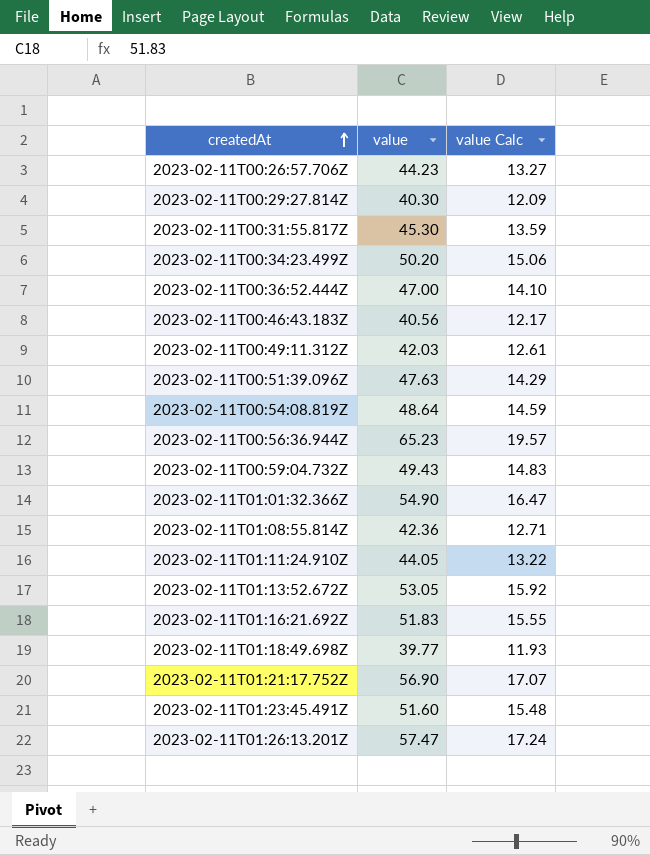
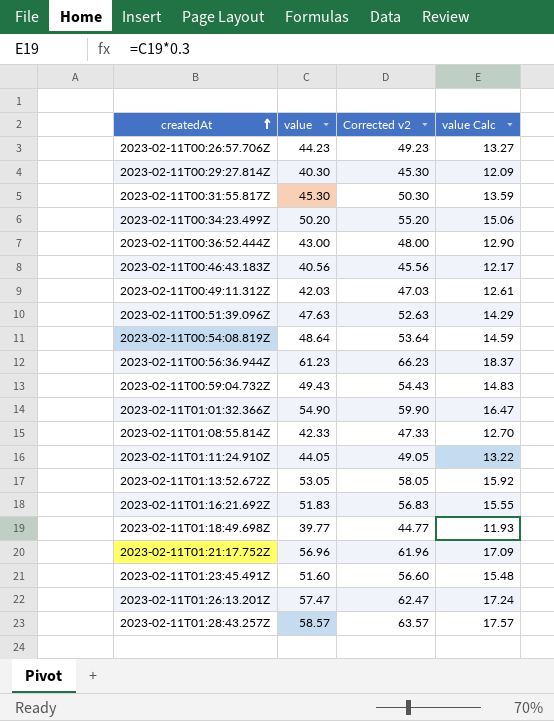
column Corrected v2 | formula: none -> [value] + 5
2023-02-11T00:36:52.444Z | value: 47.00 -> 43.00
2023-02-11T00:36:52.444Z | value Calc: 14.10 -> 12.90
2023-02-11T00:56:36.944Z | value: 65.23 -> 61.23
2023-02-11T00:56:36.944Z | value Calc: 19.57 -> 18.37
2023-02-11T01:08:55.814Z | value: 42.36 -> 42.33
2023-02-11T01:08:55.814Z | value Calc: 12.71 -> 12.70
2023-02-11T01:21:17.752Z | value: 56.90 -> 56.96
2023-02-11T01:21:17.752Z | value Calc: 17.07 -> 17.09
row 2023-02-11T01:28:43.257Z: none -> 58.57 | 63.57 | 17.57

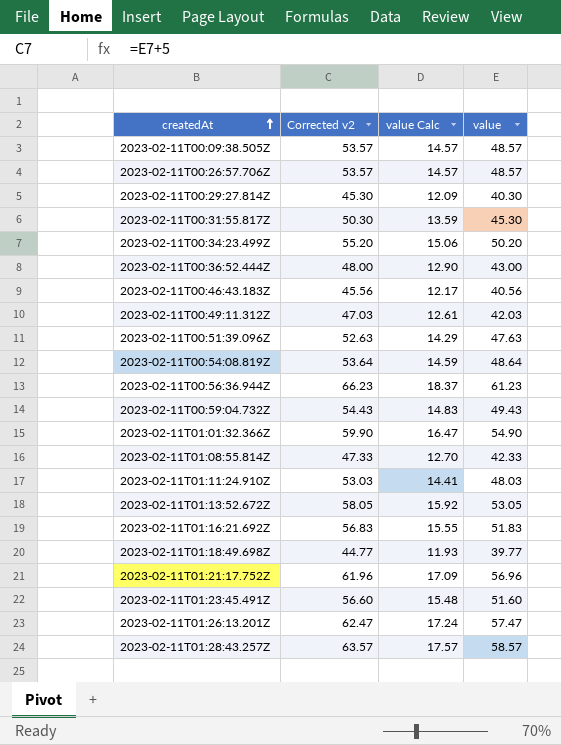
column value | position: 2 -> 4
row 2023-02-11T00:09:38.505Z: none -> 53.57 | 14.57 | 48.57
2023-02-11T00:26:57.706Z | Corrected v2: 49.23 -> 53.57
2023-02-11T00:26:57.706Z | value Calc: 13.27 -> 14.57
2023-02-11T00:26:57.706Z | value: 44.23 -> 48.57
2023-02-11T01:11:24.910Z | Corrected v2: 49.05 -> 53.03
2023-02-11T01:11:24.910Z | value Calc: 13.22 -> 14.41
2023-02-11T01:11:24.910Z | value: 44.05 -> 48.03

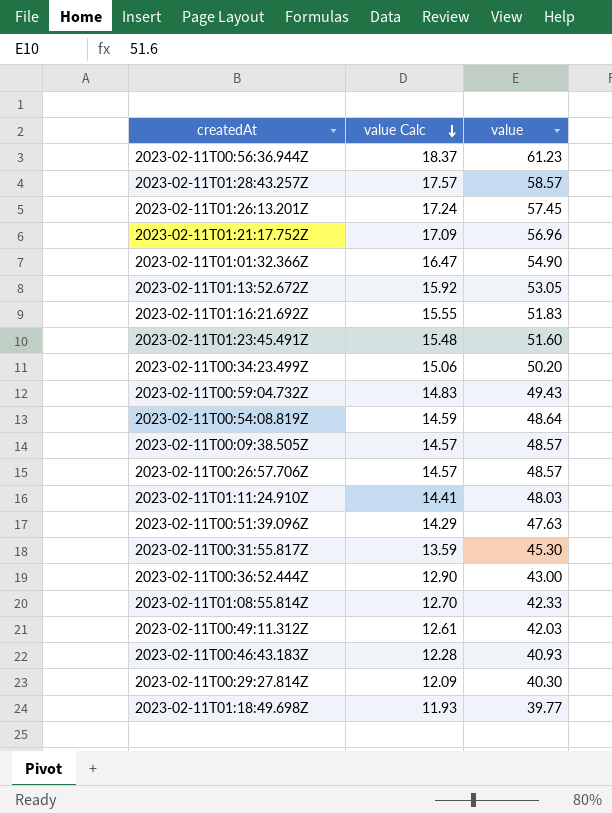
row order: createdAt ascending -> value Calc descending
column Corrected v2 | formula: [value] + 5 -> none
2023-02-11T01:26:13.201Z | value: 57.47 -> 57.45
2023-02-11T00:46:43.183Z | value Calc: 12.17 -> 12.28
2023-02-11T00:46:43.183Z | value: 40.56 -> 40.93

